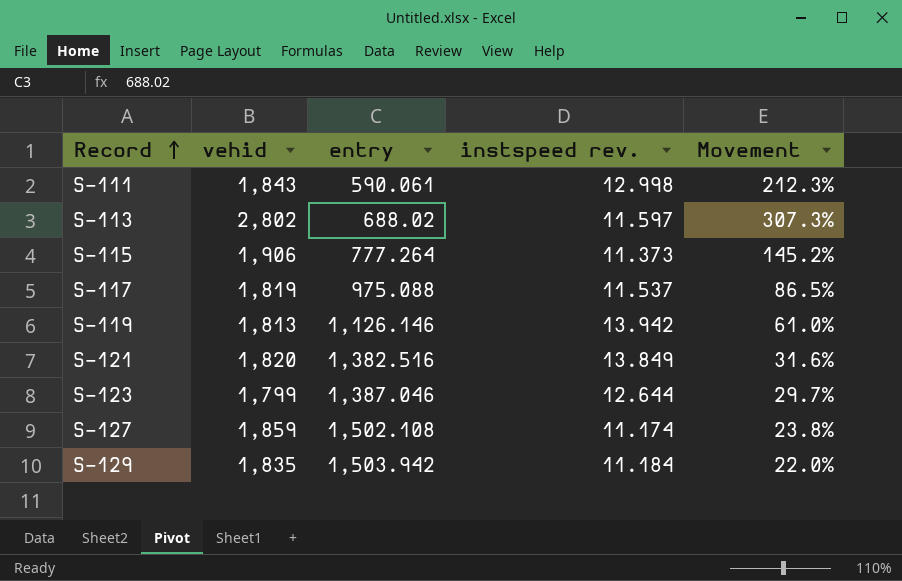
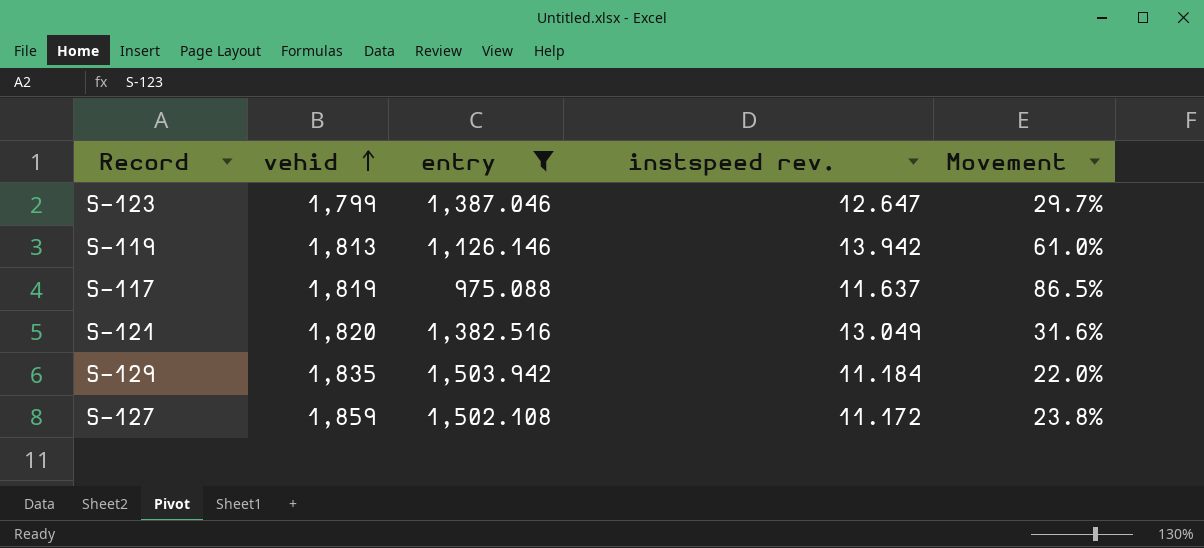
filter: none -> entry >= 975.088
row order: Record ascending -> vehid ascending
S-123 | instspeed rev.: 12.644 -> 12.647
S-117 | instspeed rev.: 11.537 -> 11.637
S-121 | instspeed rev.: 13.849 -> 13.049
S-127 | instspeed rev.: 11.174 -> 11.172

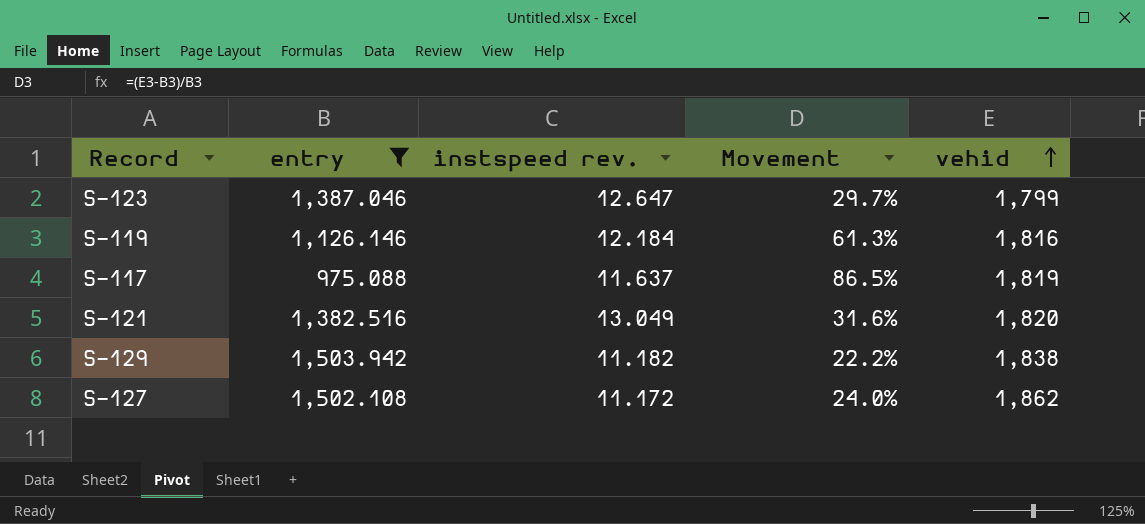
column vehid | position: 2 -> 5
S-119 | instspeed rev.: 13.942 -> 12.184
S-119 | Movement: 61.0% -> 61.3%
S-119 | vehid: 1,813 -> 1,816
S-129 | instspeed rev.: 11.184 -> 11.182
S-129 | Movement: 22.0% -> 22.2%
S-129 | vehid: 1,835 -> 1,838
S-127 | Movement: 23.8% -> 24.0%
S-127 | vehid: 1,859 -> 1,862

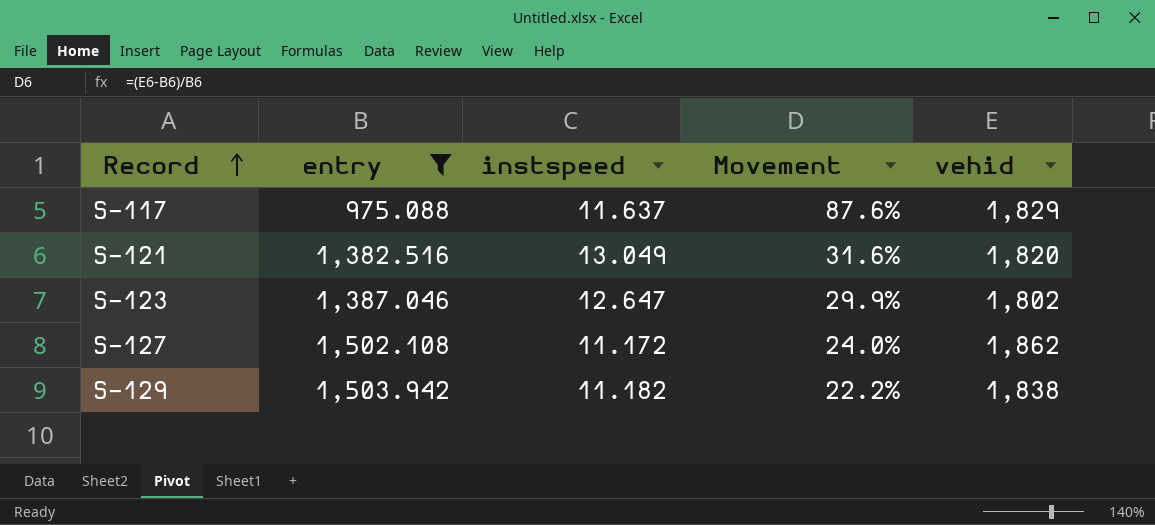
row order: vehid ascending -> Record ascending
column name: instspeed rev. -> instspeed
row S-119: 1,126.146 | 12.184 | 61.3% | 1,816 -> none
S-117 | Movement: 86.5% -> 87.6%
S-117 | vehid: 1,819 -> 1,829
S-123 | Movement: 29.7% -> 29.9%
S-123 | vehid: 1,799 -> 1,802

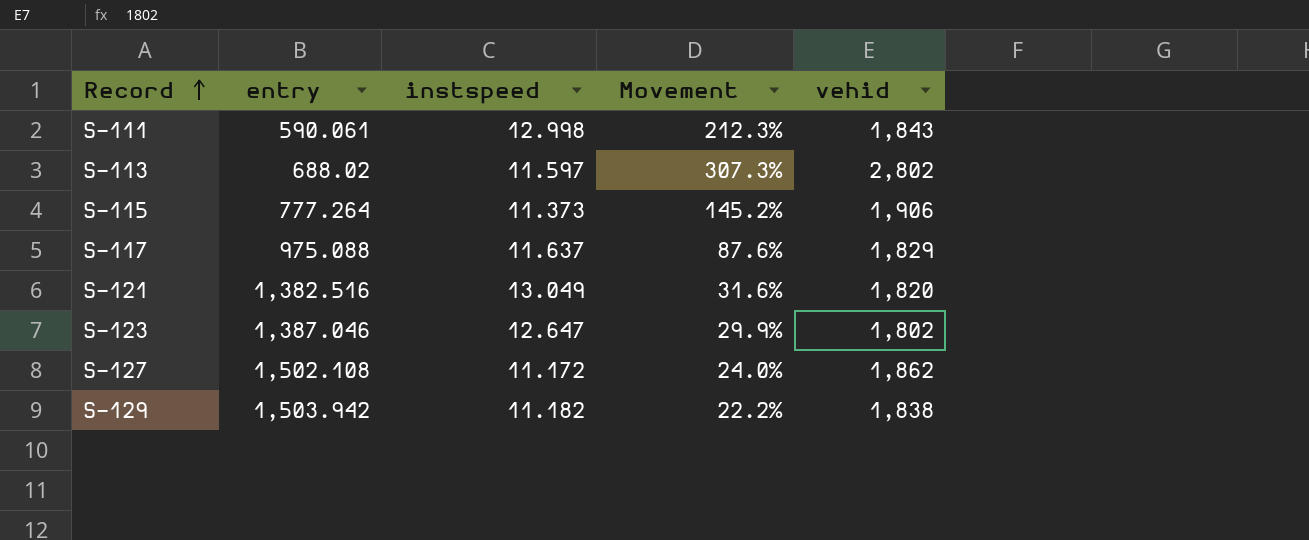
filter: entry >= 975.088 -> none

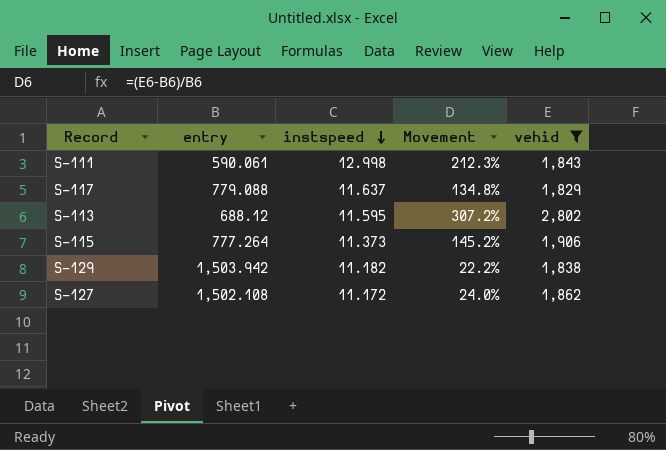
filter: none -> vehid >= 1,829
row order: Record ascending -> instspeed descending
S-117 | entry: 975.088 -> 779.088
S-117 | Movement: 87.6% -> 134.8%
S-113 | entry: 688.02 -> 688.12
S-113 | instspeed: 11.597 -> 11.595
S-113 | Movement: 307.3% -> 307.2%

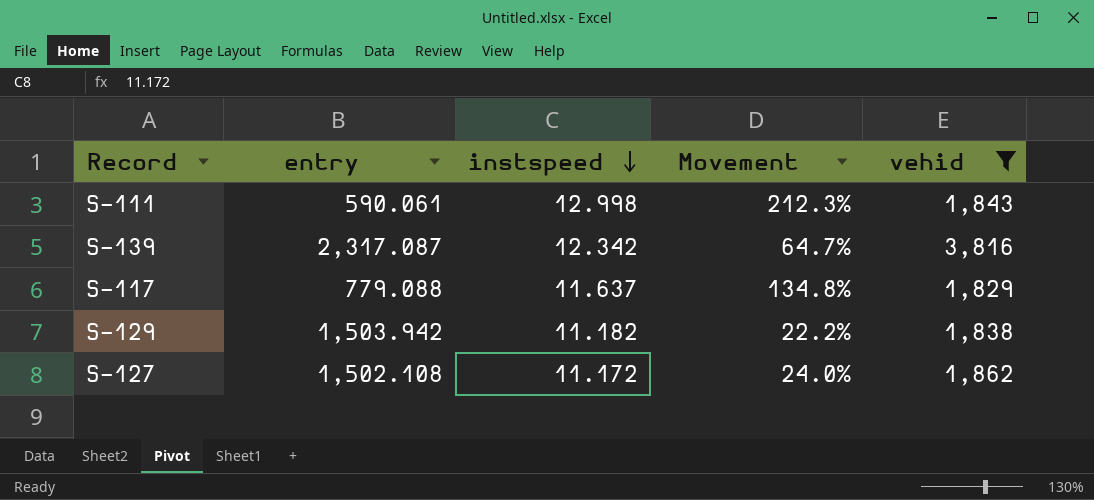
row S-113: 688.12 | 11.595 | 307.2% | 2,802 -> none
row S-115: 777.264 | 11.373 | 145.2% | 1,906 -> none
row S-139: none -> 2,317.087 | 12.342 | 64.7% | 3,816

